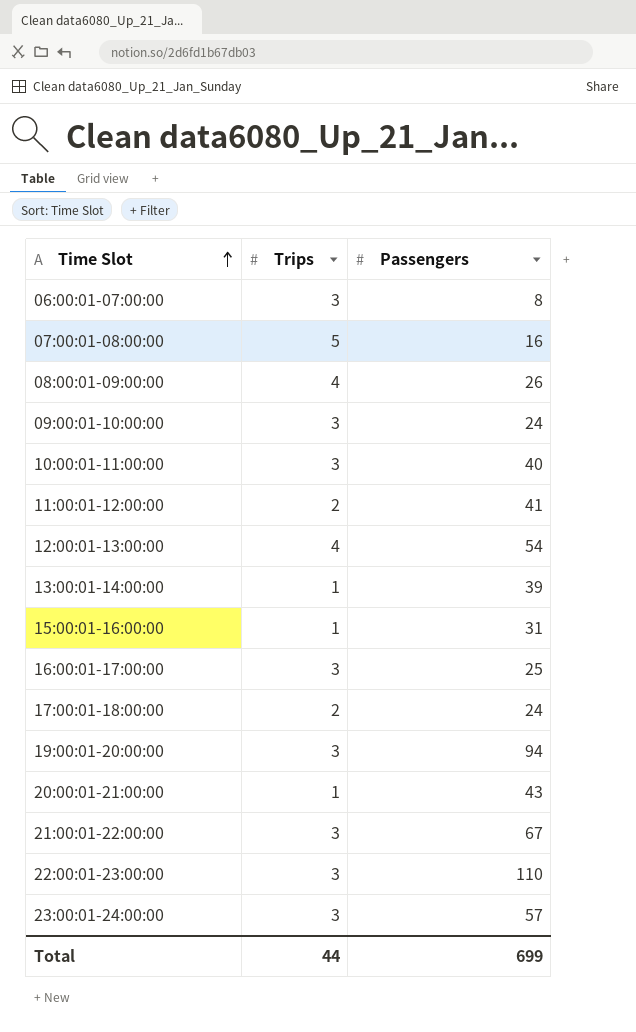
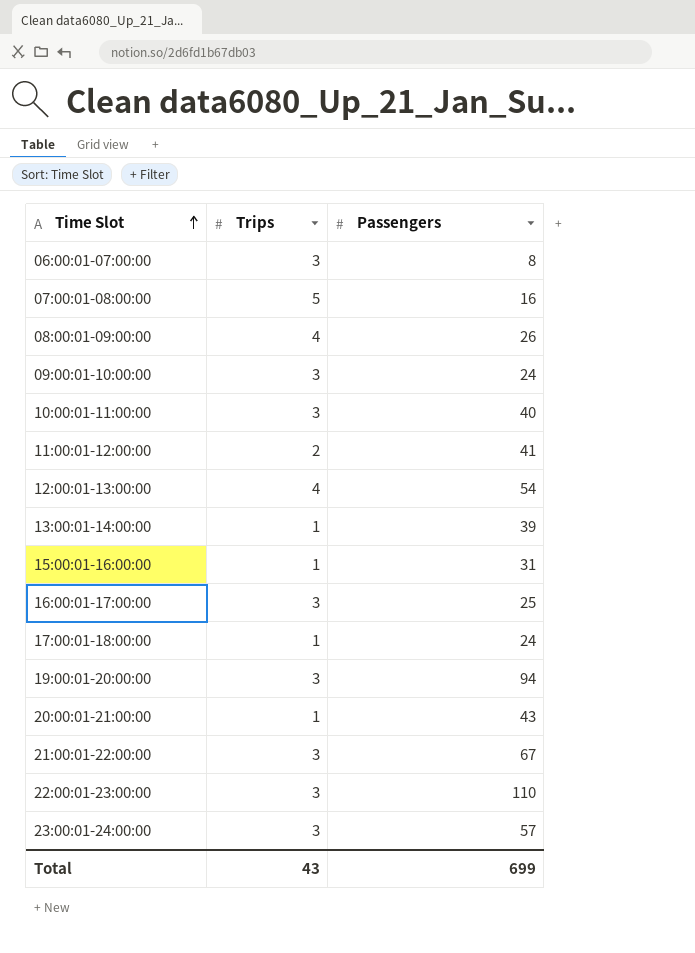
17:00:01-18:00:00 | Trips: 2 -> 1
Total | Trips: 44 -> 43

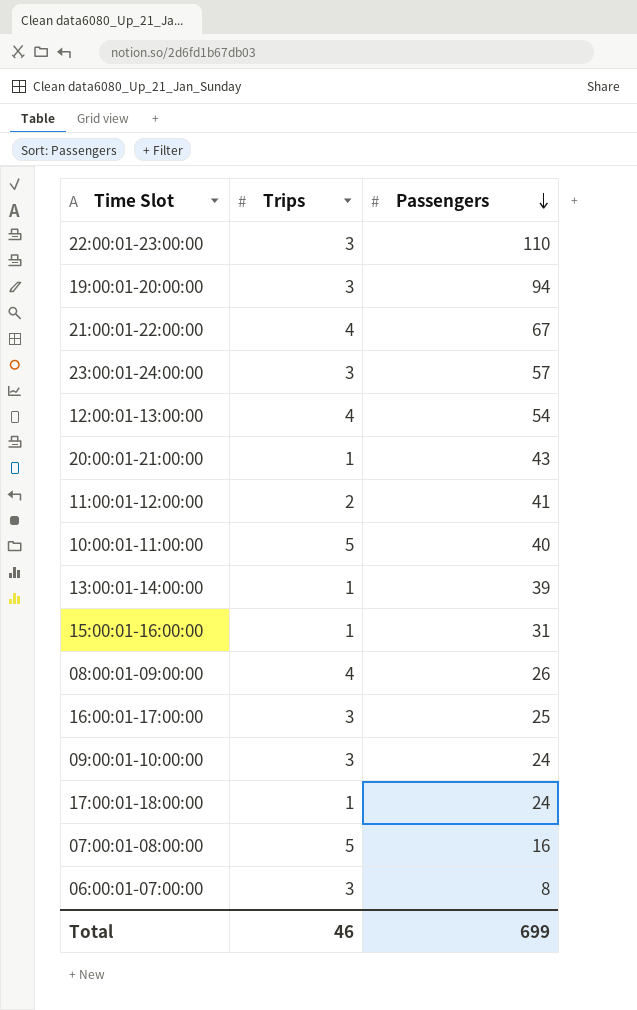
row order: Time Slot ascending -> Passengers descending
21:00:01-22:00:00 | Trips: 3 -> 4
10:00:01-11:00:00 | Trips: 3 -> 5
Total | Trips: 43 -> 46

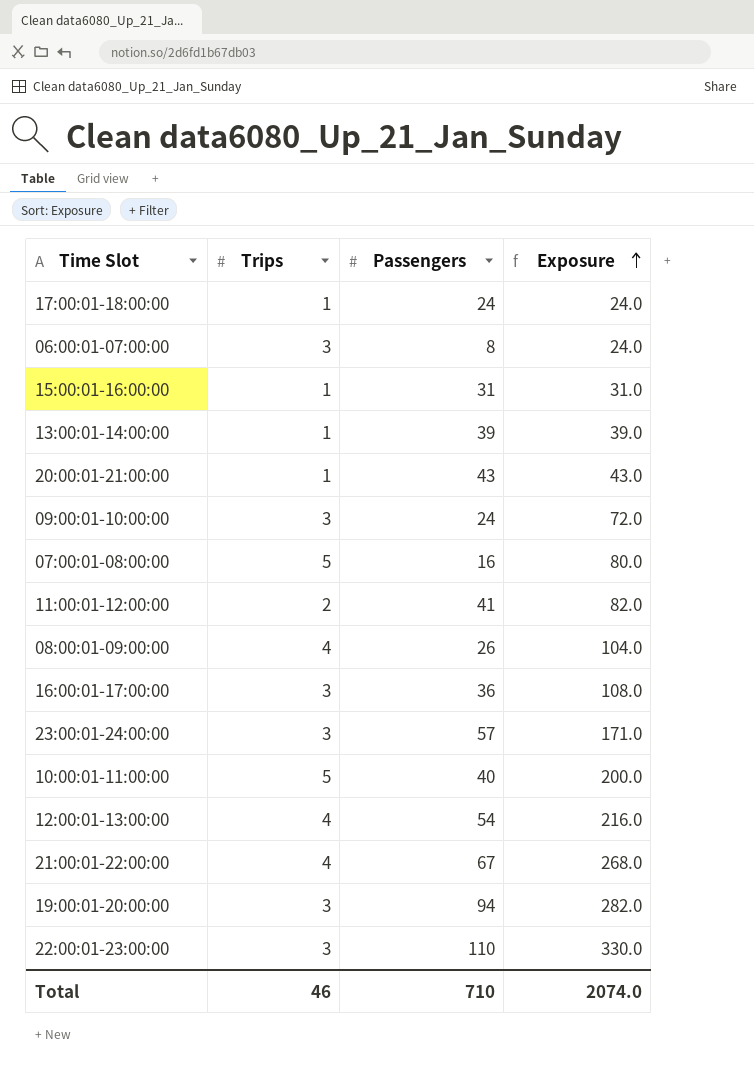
row order: Passengers descending -> Exposure ascending
column Exposure | formula: none -> [Trips] * [Passengers]
16:00:01-17:00:00 | Passengers: 25 -> 36
Total | Passengers: 699 -> 710

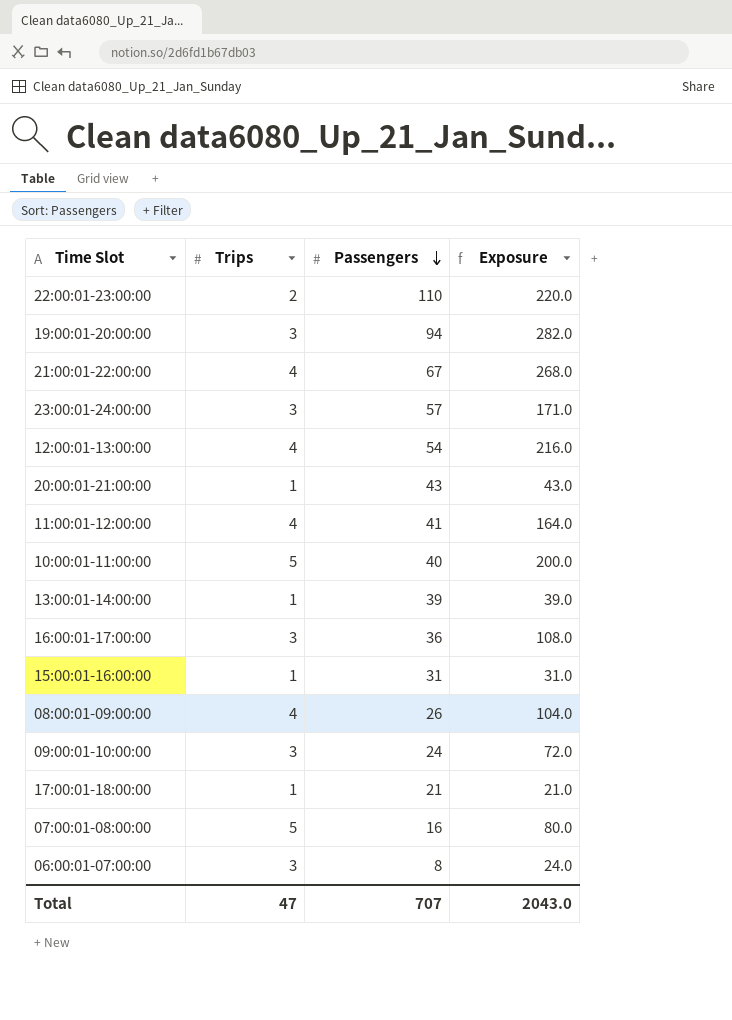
row order: Exposure ascending -> Passengers descending
22:00:01-23:00:00 | Trips: 3 -> 2
22:00:01-23:00:00 | Exposure: 330.0 -> 220.0
11:00:01-12:00:00 | Trips: 2 -> 4
11:00:01-12:00:00 | Exposure: 82.0 -> 164.0
17:00:01-18:00:00 | Passengers: 24 -> 21
17:00:01-18:00:00 | Exposure: 24.0 -> 21.0
Total | Trips: 46 -> 47
Total | Passengers: 710 -> 707
Total | Exposure: 2074.0 -> 2043.0

